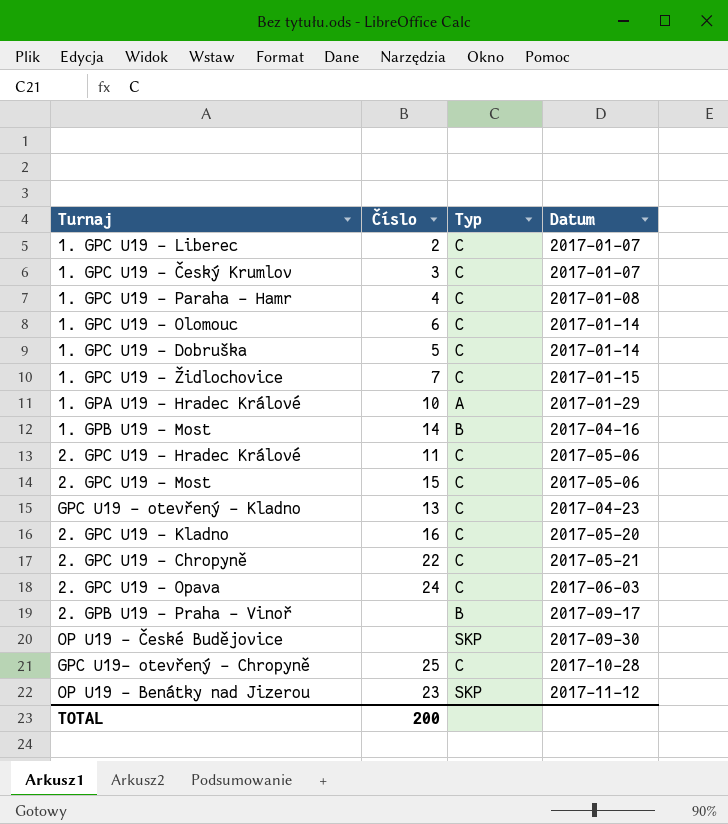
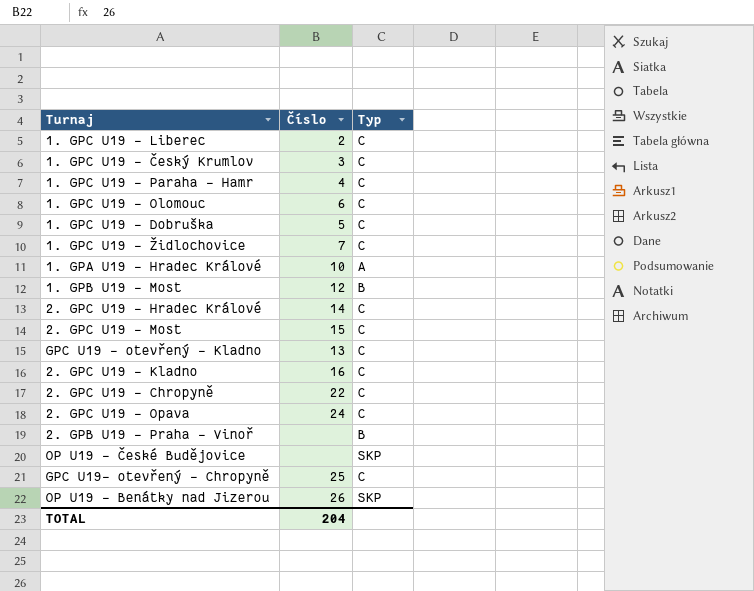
column Datum | position: 4 -> none
1. GPB U19 - Most | Číslo: 14 -> 12
2. GPC U19 - Hradec Králové | Číslo: 11 -> 14
OP U19 - Benátky nad Jizerou | Číslo: 23 -> 26
TOTAL | Číslo: 200 -> 204

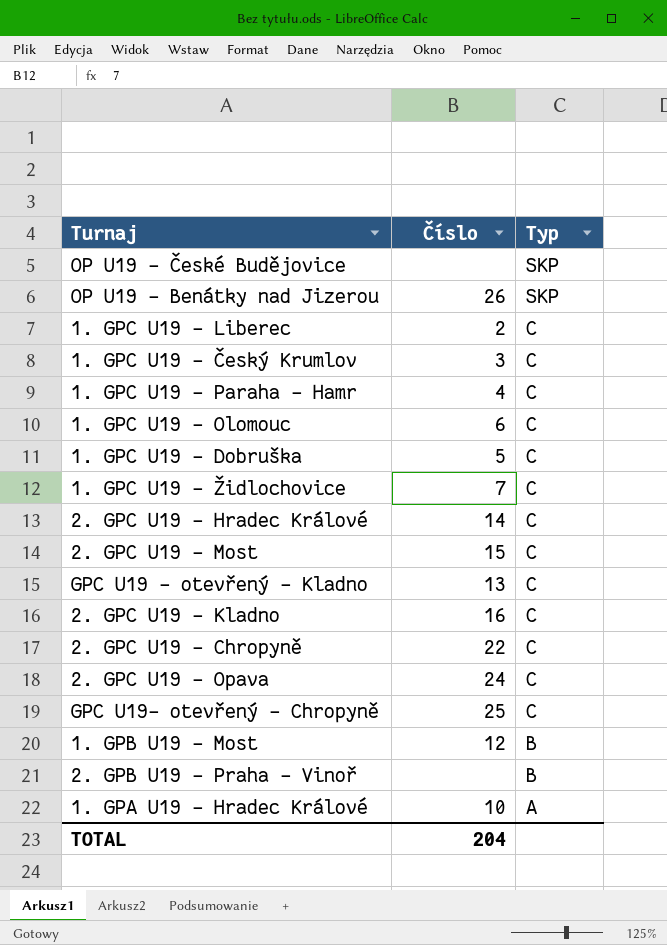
row order: none -> Typ descending

